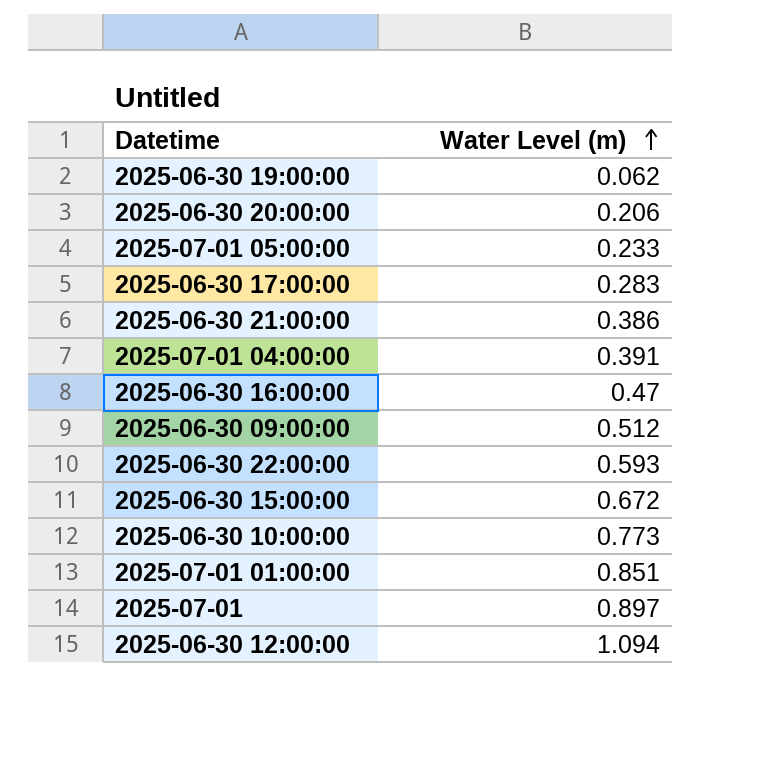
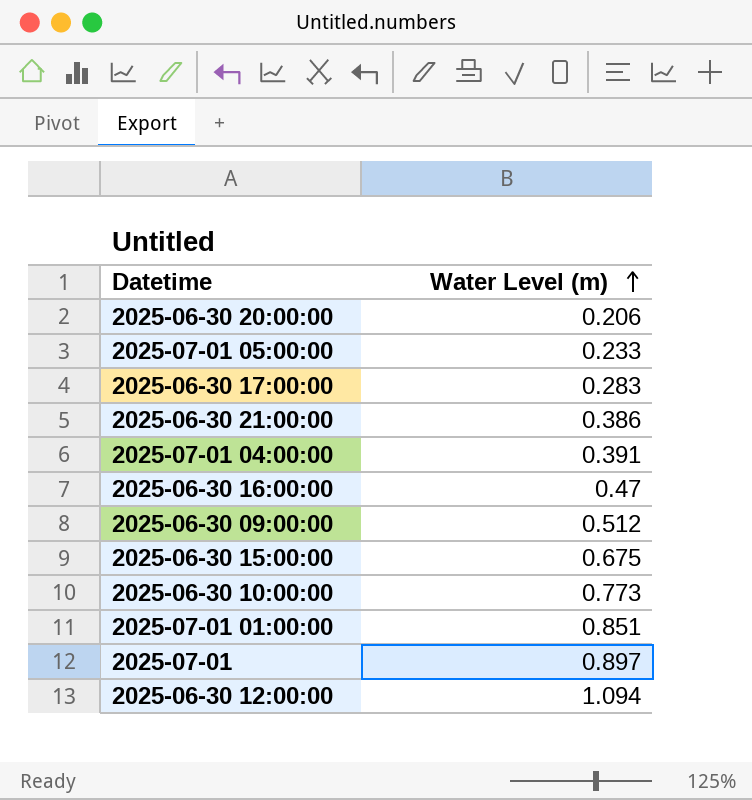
row 2025-06-30 19:00:00: 0.062 -> none
row 2025-06-30 22:00:00: 0.593 -> none
2025-06-30 15:00:00 | Water Level (m): 0.672 -> 0.675

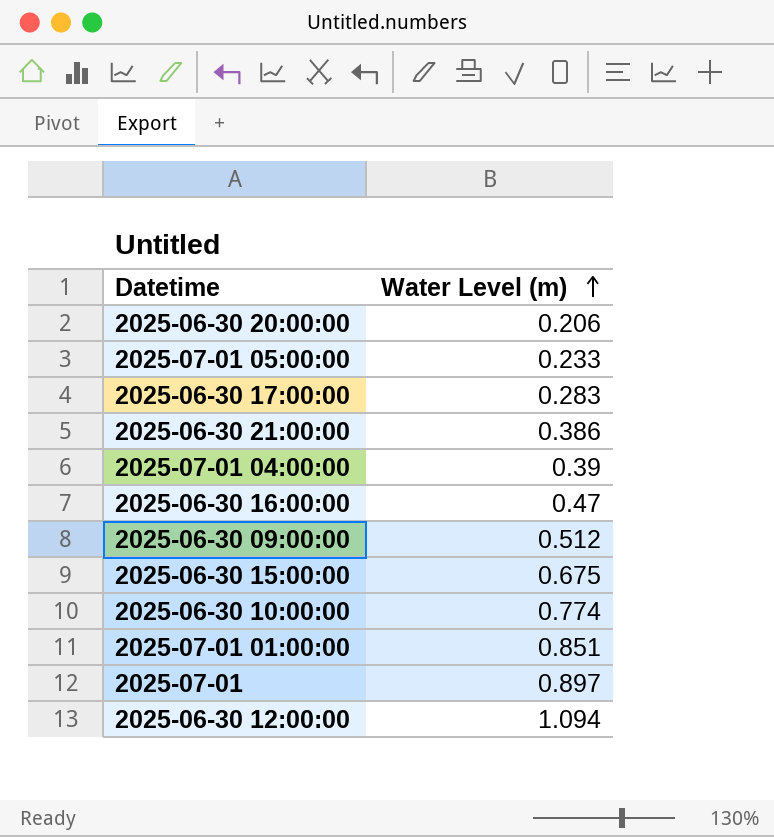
2025-07-01 04:00:00 | Water Level (m): 0.391 -> 0.39
2025-06-30 10:00:00 | Water Level (m): 0.773 -> 0.774

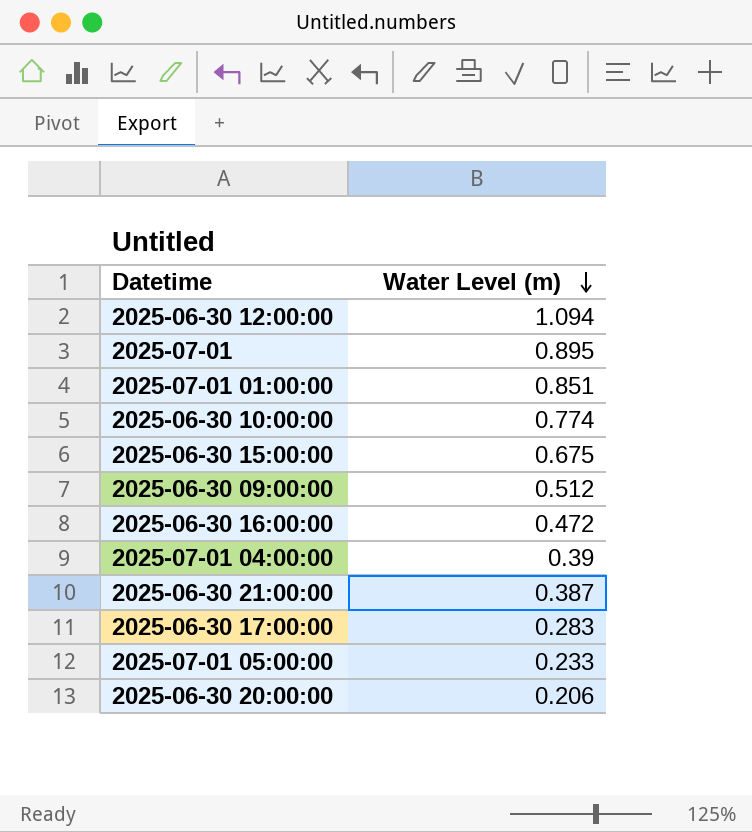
row order: Water Level (m) ascending -> Water Level (m) descending
2025-07-01 | Water Level (m): 0.897 -> 0.895
2025-06-30 16:00:00 | Water Level (m): 0.47 -> 0.472
2025-06-30 21:00:00 | Water Level (m): 0.386 -> 0.387

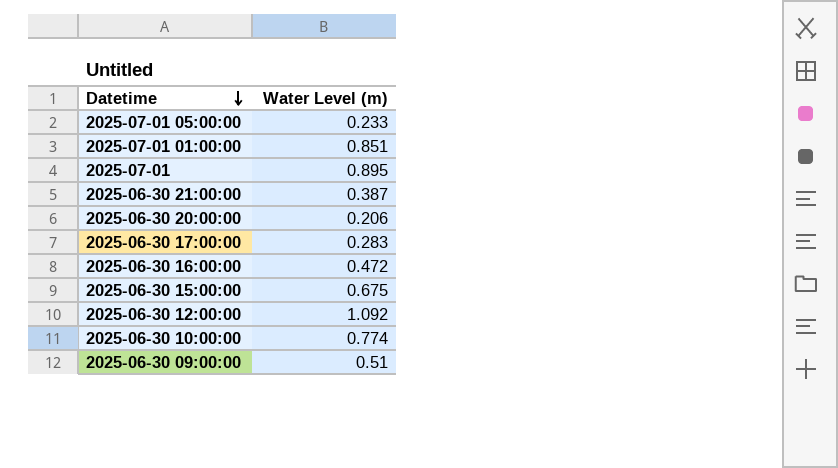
row order: Water Level (m) descending -> Datetime descending
row 2025-07-01 04:00:00: 0.39 -> none
2025-06-30 12:00:00 | Water Level (m): 1.094 -> 1.092
2025-06-30 09:00:00 | Water Level (m): 0.512 -> 0.51

